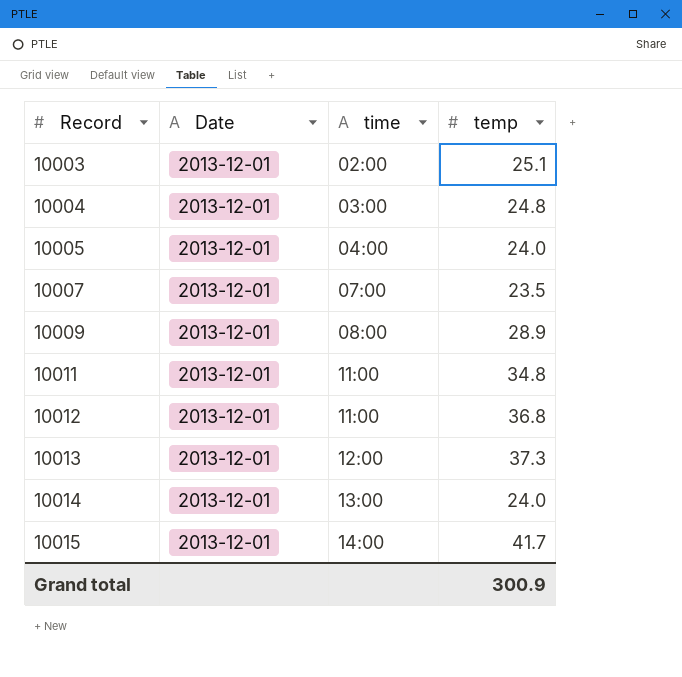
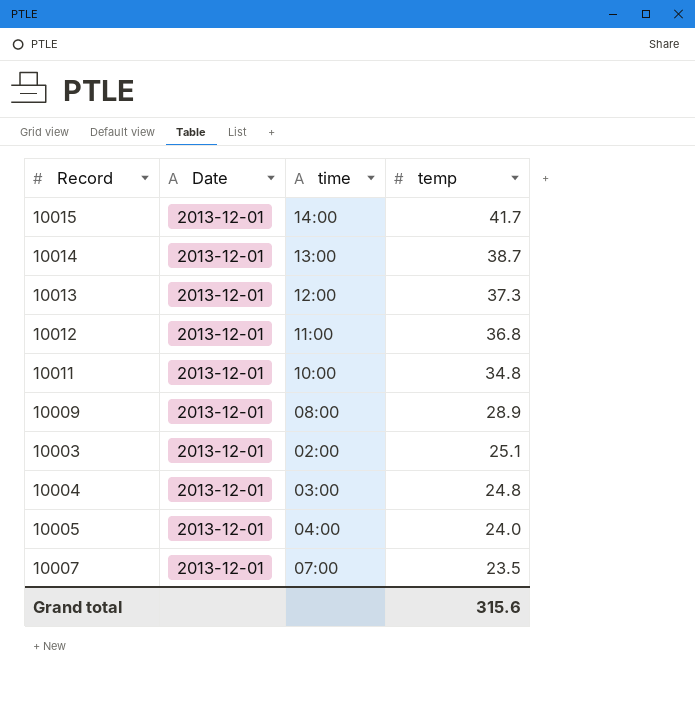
row order: Record ascending -> temp descending
10014 | temp: 24.0 -> 38.7
10011 | time: 11:00 -> 10:00
Grand total | temp: 300.9 -> 315.6

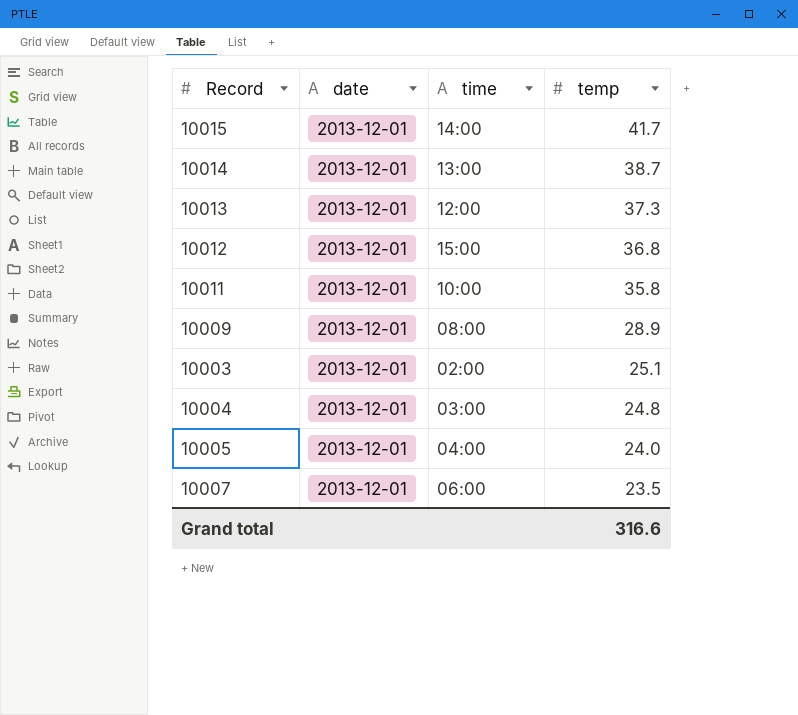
column name: Date -> date
10012 | time: 11:00 -> 15:00
10011 | temp: 34.8 -> 35.8
10007 | time: 07:00 -> 06:00
Grand total | temp: 315.6 -> 316.6

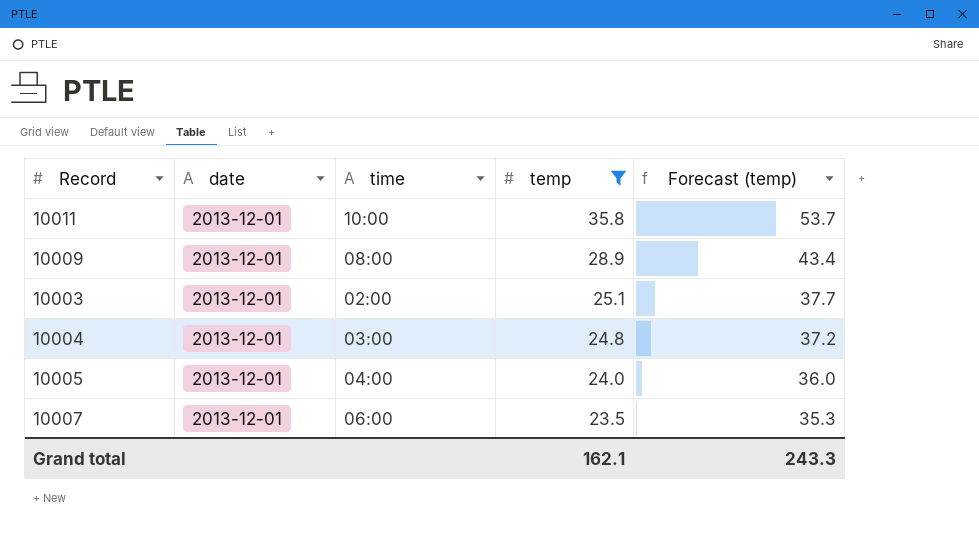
filter: none -> temp <= 35.8
column Forecast (temp) | formula: none -> [temp] * 1.5
Grand total | temp: 316.6 -> 162.1

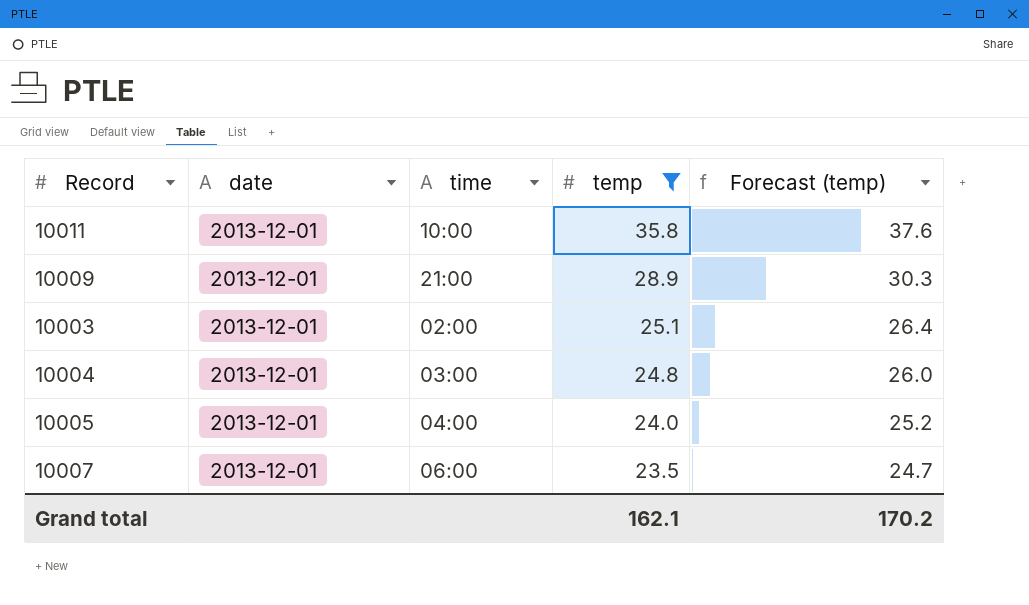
column Forecast (temp) | formula: [temp] * 1.5 -> [temp] * 1.05
10009 | time: 08:00 -> 21:00
Grand total | Forecast (temp): 243.3 -> 170.2

